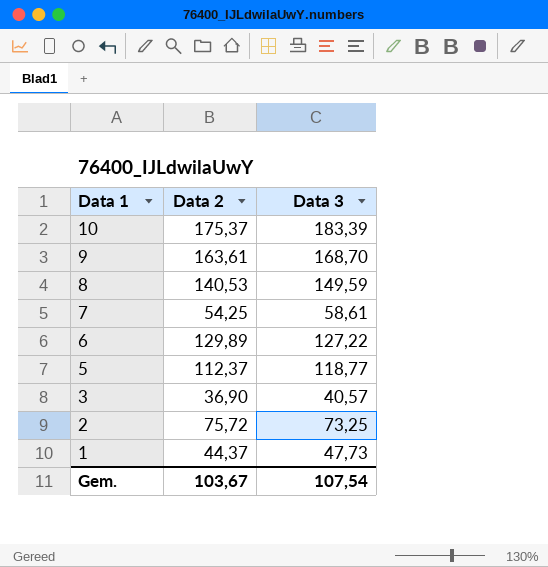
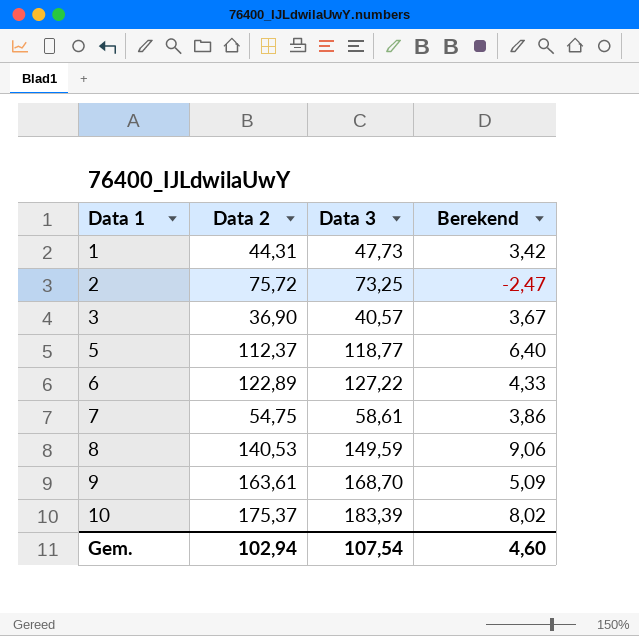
row order: Data 1 descending -> Data 1 ascending
column Berekend | formula: none -> [Data 3] - [Data 2]
1 | Data 2: 44,37 -> 44,31
6 | Data 2: 129,89 -> 122,89
7 | Data 2: 54,25 -> 54,75
Gem. | Data 2: 103,67 -> 102,94

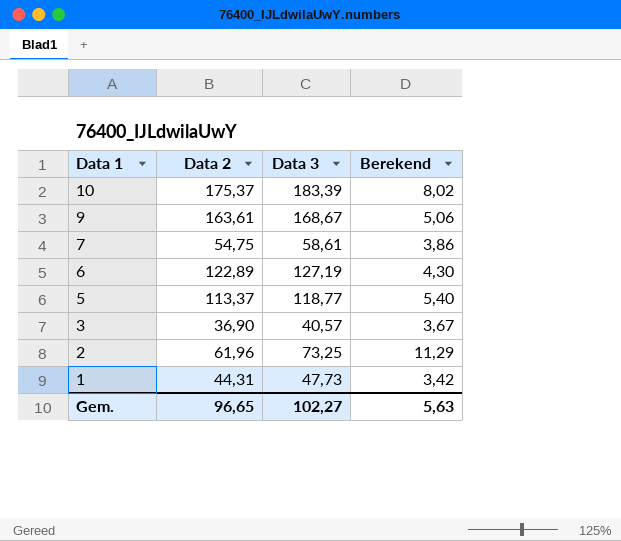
row order: Data 1 ascending -> Data 1 descending
row 8: 140,53 | 149,59 | 9,06 -> none
9 | Data 3: 168,70 -> 168,67
9 | Berekend: 5,09 -> 5,06
6 | Data 3: 127,22 -> 127,19
6 | Berekend: 4,33 -> 4,30
5 | Data 2: 112,37 -> 113,37
5 | Berekend: 6,40 -> 5,40
2 | Data 2: 75,72 -> 61,96
2 | Berekend: -2,47 -> 11,29
Gem. | Data 2: 102,94 -> 96,65
Gem. | Data 3: 107,54 -> 102,27
Gem. | Berekend: 4,60 -> 5,63

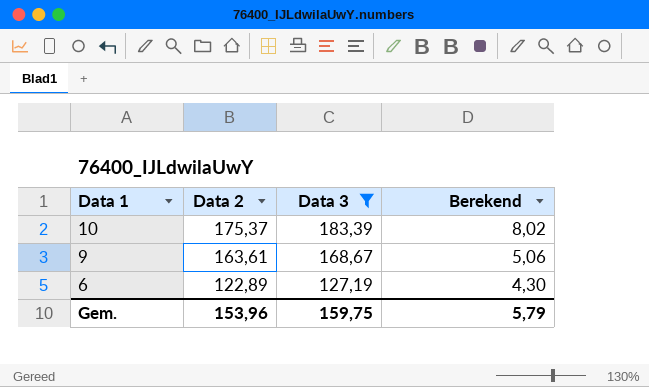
filter: none -> Data 3 >= 127,19
Gem. | Data 2: 96,65 -> 153,96
Gem. | Data 3: 102,27 -> 159,75
Gem. | Berekend: 5,63 -> 5,79

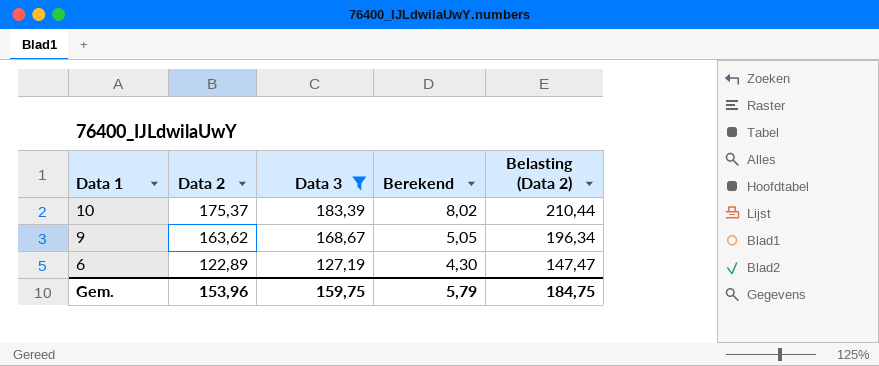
column Belasting (Data 2) | formula: none -> [Data 2] * 1,2
9 | Data 2: 163,61 -> 163,62
9 | Berekend: 5,06 -> 5,05

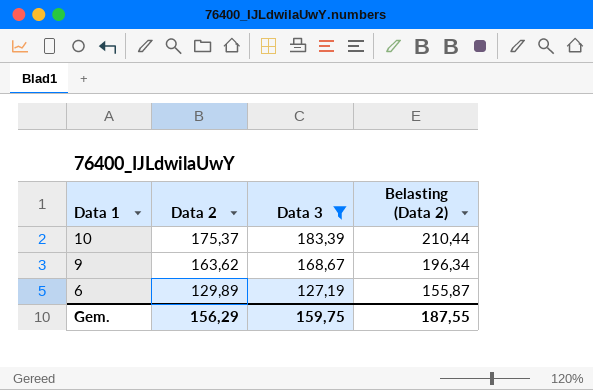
column Berekend | formula: [Data 3] - [Data 2] -> none
6 | Data 2: 122,89 -> 129,89
6 | Belasting (Data 2): 147,47 -> 155,87
Gem. | Data 2: 153,96 -> 156,29
Gem. | Belasting (Data 2): 184,75 -> 187,55

